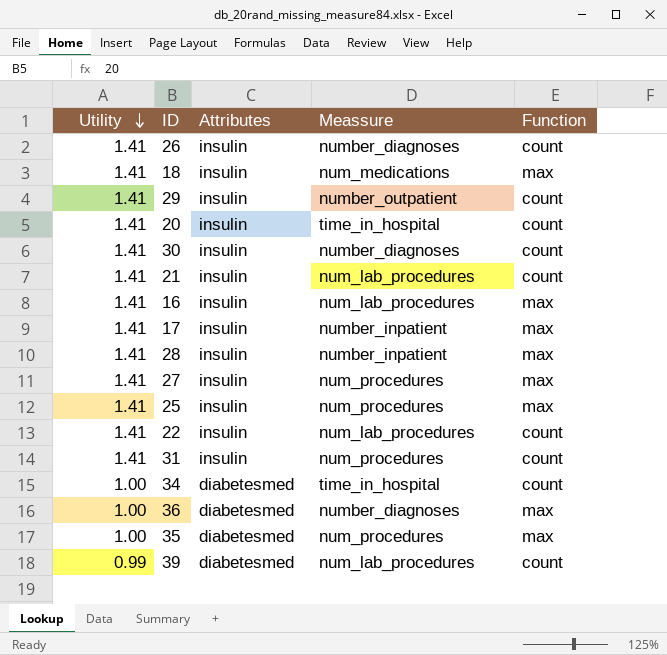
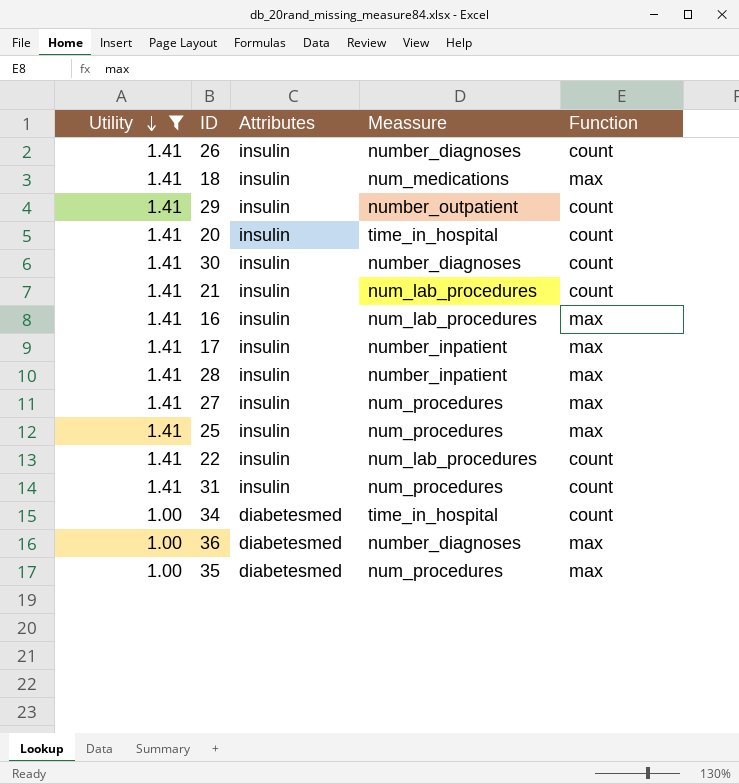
filter: none -> Utility != 0.99

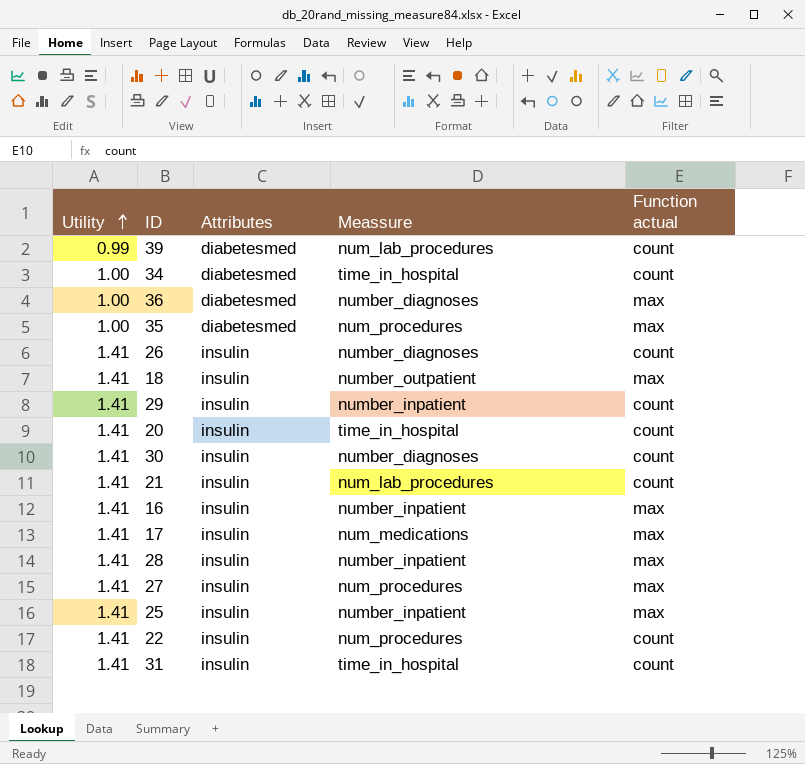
filter: Utility != 0.99 -> none
row order: Utility descending -> Utility ascending
column name: Function -> Function actual
18 | Meassure: num_medications -> number_outpatient
29 | Meassure: number_outpatient -> number_inpatient
16 | Meassure: num_lab_procedures -> number_inpatient
17 | Meassure: number_inpatient -> num_medications
25 | Meassure: num_procedures -> number_inpatient
22 | Meassure: num_lab_procedures -> num_procedures
31 | Meassure: num_procedures -> time_in_hospital

